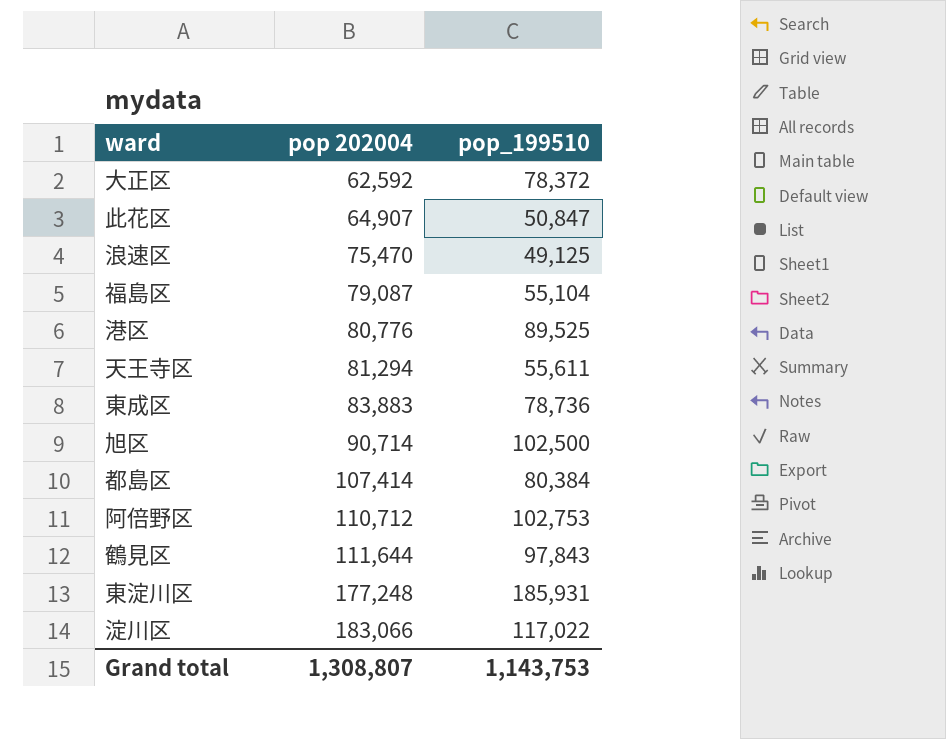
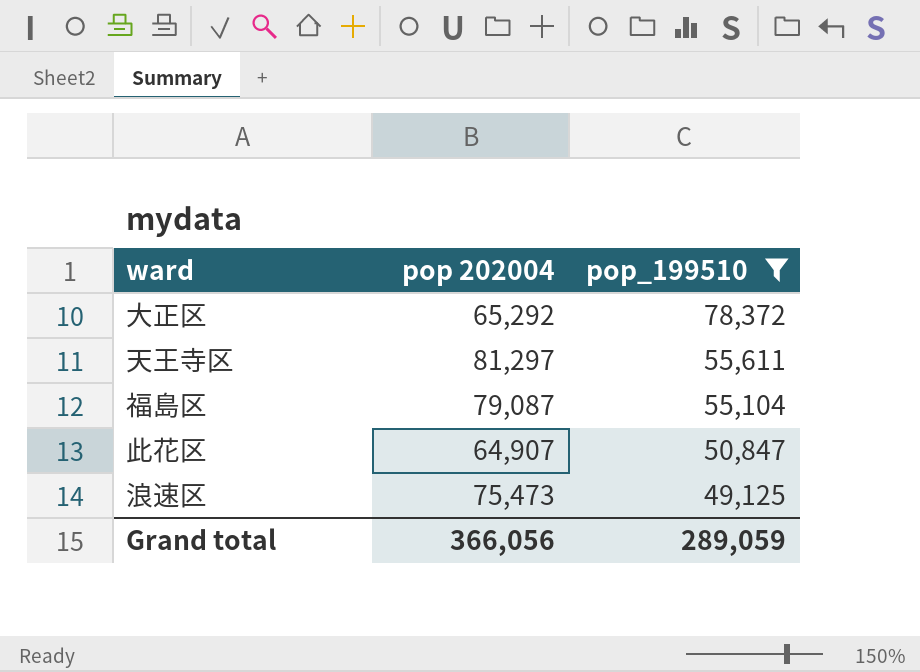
filter: none -> pop_199510 <= 78,372
row order: pop 202004 ascending -> pop_199510 descending
大正区 | pop 202004: 62,592 -> 65,292
天王寺区 | pop 202004: 81,294 -> 81,297
浪速区 | pop 202004: 75,470 -> 75,473
Grand total | pop 202004: 1,308,807 -> 366,056
Grand total | pop_199510: 1,143,753 -> 289,059

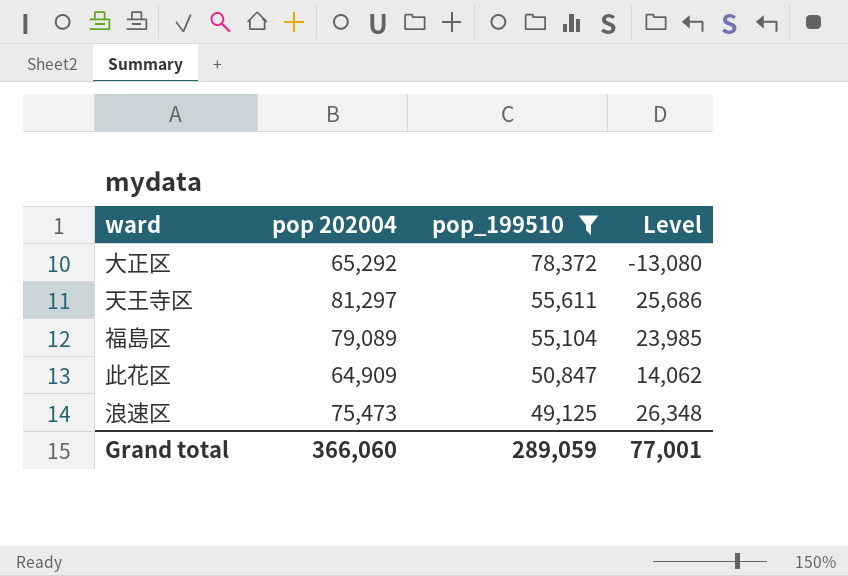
column Level | formula: none -> [pop 202004] - [pop_199510]
福島区 | pop 202004: 79,087 -> 79,089
此花区 | pop 202004: 64,907 -> 64,909
Grand total | pop 202004: 366,056 -> 366,060

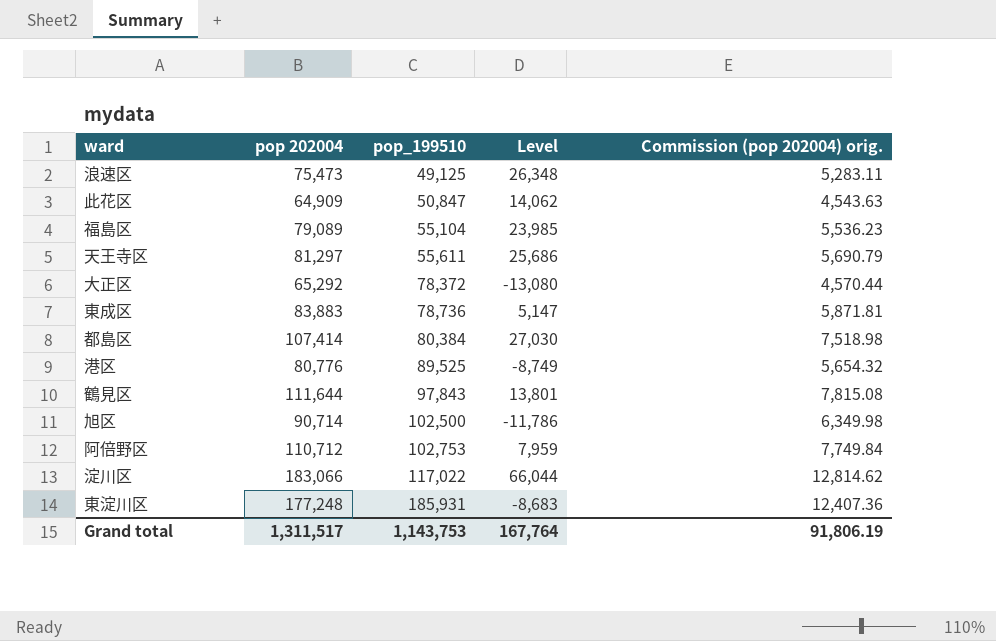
filter: pop_199510 <= 78,372 -> none
row order: pop_199510 descending -> pop_199510 ascending
column Commission (pop 202004) orig. | formula: none -> [pop 202004] * 0.07
Grand total | pop 202004: 366,060 -> 1,311,517
Grand total | pop_199510: 289,059 -> 1,143,753
Grand total | Level: 77,001 -> 167,764

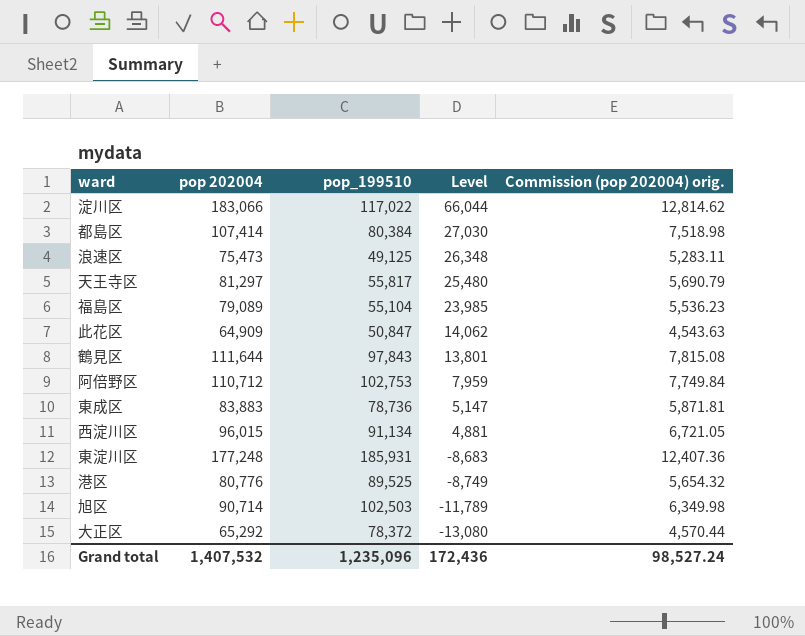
row order: pop_199510 ascending -> Level descending
天王寺区 | pop_199510: 55,611 -> 55,817
天王寺区 | Level: 25,686 -> 25,480
row 西淀川区: none -> 96,015 | 91,134 | 4,881 | 6,721.05
旭区 | pop_199510: 102,500 -> 102,503
旭区 | Level: -11,786 -> -11,789
Grand total | pop 202004: 1,311,517 -> 1,407,532
Grand total | pop_199510: 1,143,753 -> 1,235,096
Grand total | Level: 167,764 -> 172,436
Grand total | Commission (pop 202004) orig.: 91,806.19 -> 98,527.24

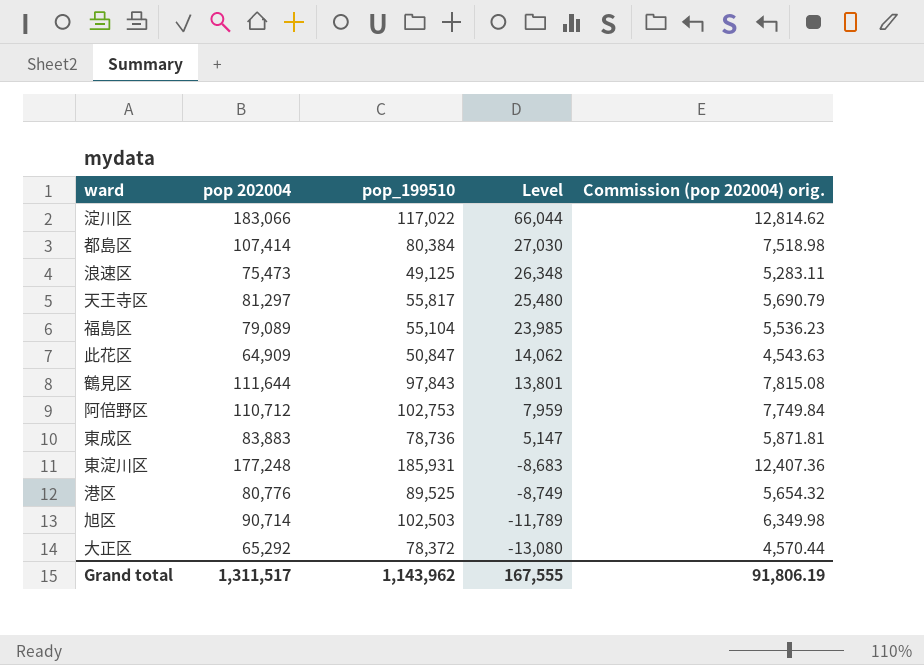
row 西淀川区: 96,015 | 91,134 | 4,881 | 6,721.05 -> none
Grand total | pop 202004: 1,407,532 -> 1,311,517
Grand total | pop_199510: 1,235,096 -> 1,143,962
Grand total | Level: 172,436 -> 167,555
Grand total | Commission (pop 202004) orig.: 98,527.24 -> 91,806.19

